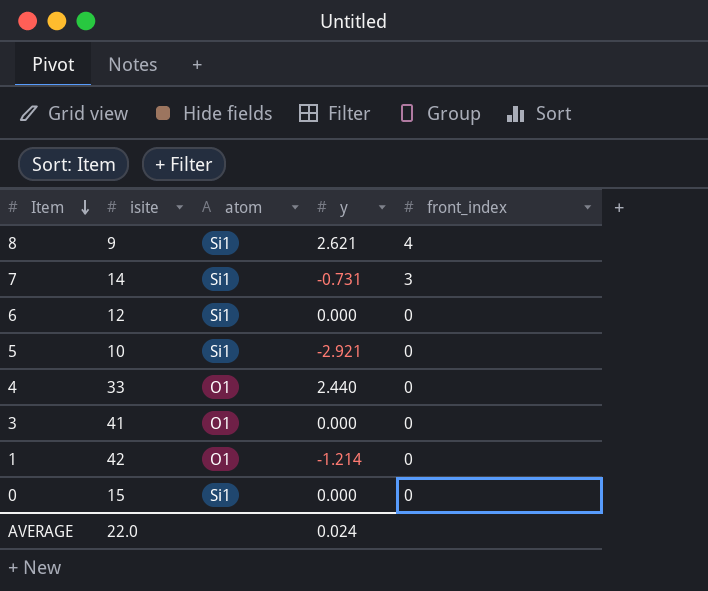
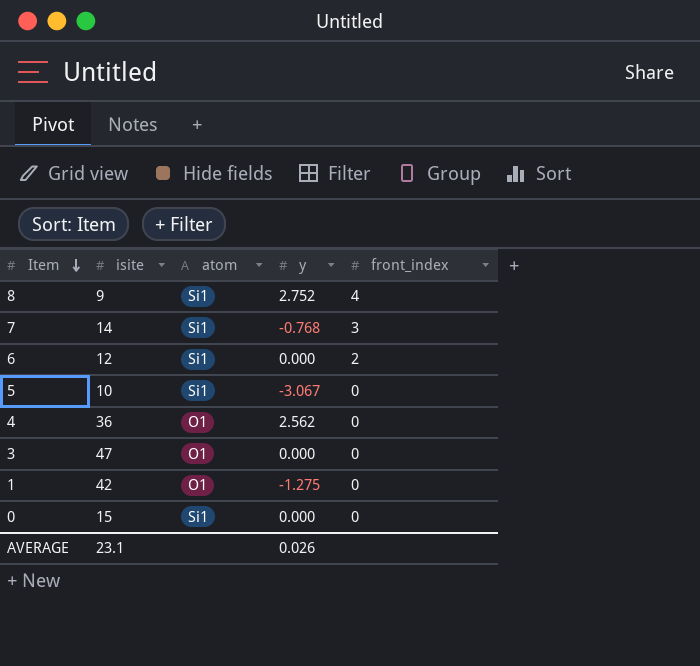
8 | y: 2.621 -> 2.752
7 | y: -0.731 -> -0.768
6 | front_index: 0 -> 2
5 | y: -2.921 -> -3.067
4 | isite: 33 -> 36
4 | y: 2.440 -> 2.562
3 | isite: 41 -> 47
1 | y: -1.214 -> -1.275
AVERAGE | isite: 22.0 -> 23.1
AVERAGE | y: 0.024 -> 0.026

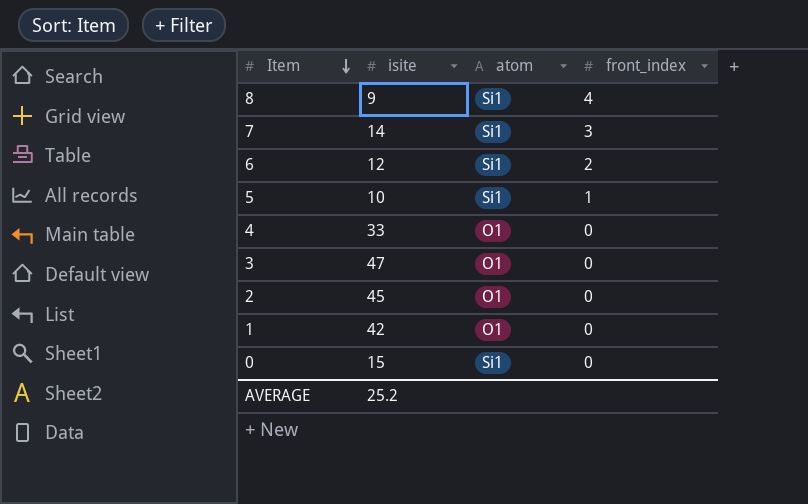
column y | position: 4 -> none
5 | front_index: 0 -> 1
4 | isite: 36 -> 33
row 2: none -> 45 | O1 | 0
AVERAGE | isite: 23.1 -> 25.2

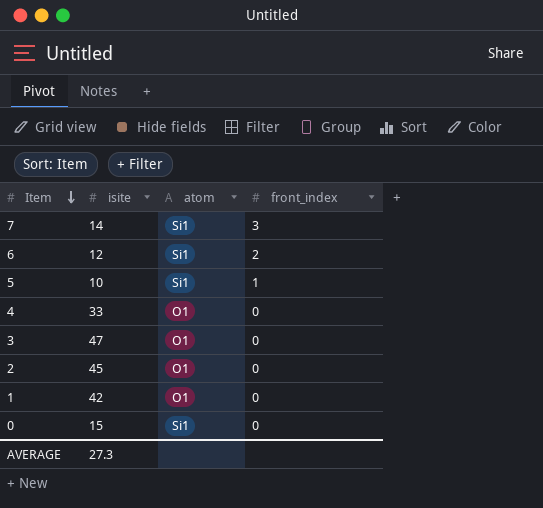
row 8: 9 | Si1 | 4 -> none
AVERAGE | isite: 25.2 -> 27.3

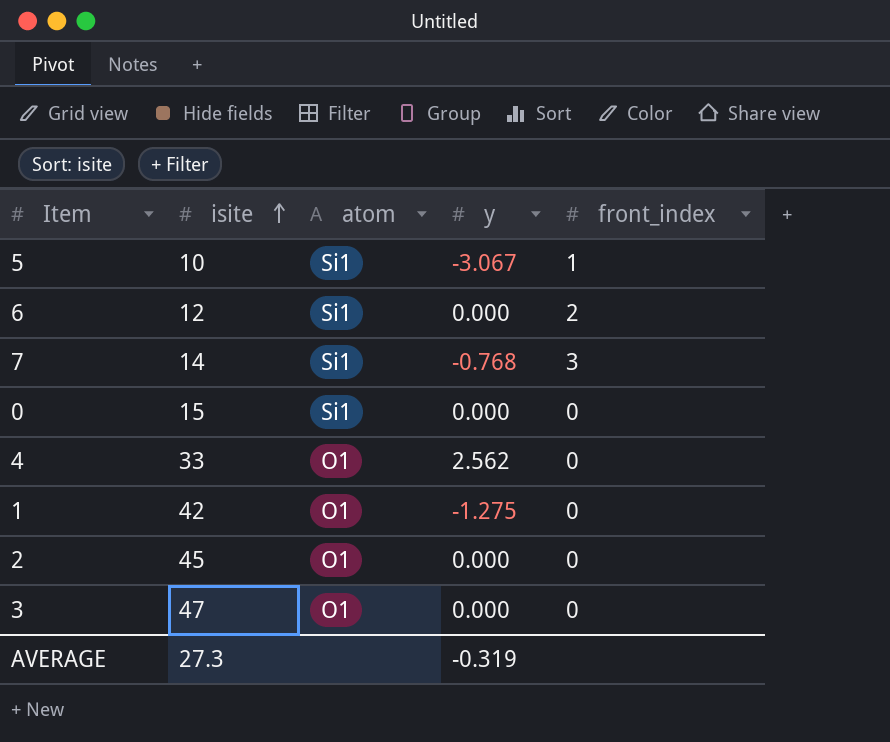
row order: Item descending -> isite ascending
column y | position: none -> 4

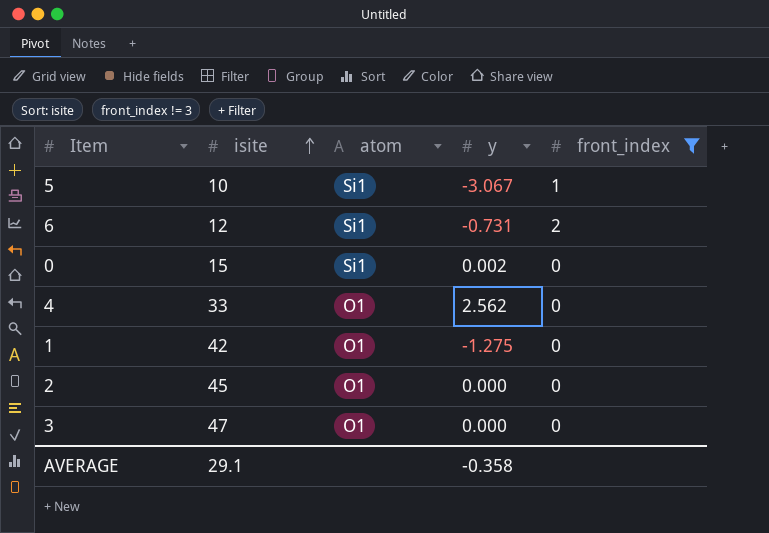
filter: none -> front_index != 3
6 | y: 0.000 -> -0.731
0 | y: 0.000 -> 0.002
AVERAGE | isite: 27.3 -> 29.1
AVERAGE | y: -0.319 -> -0.358

